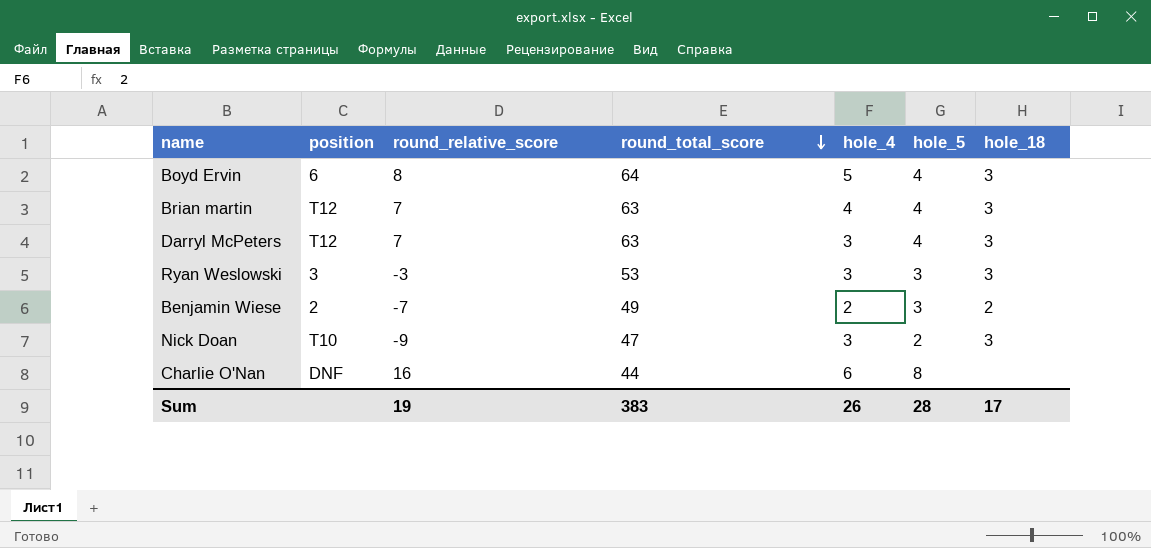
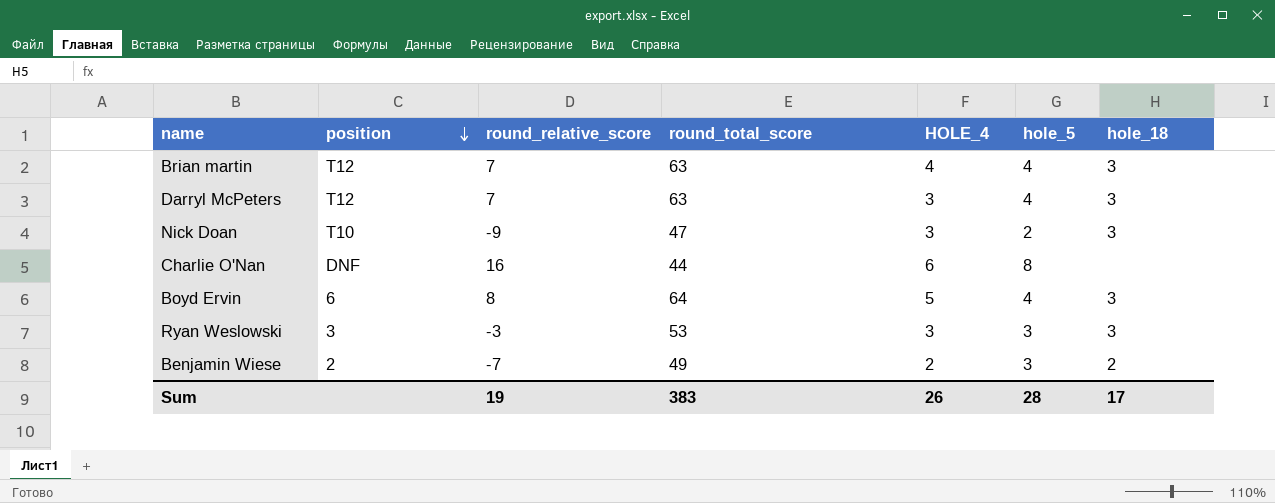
row order: round_total_score descending -> position descending
column name: hole_4 -> HOLE_4

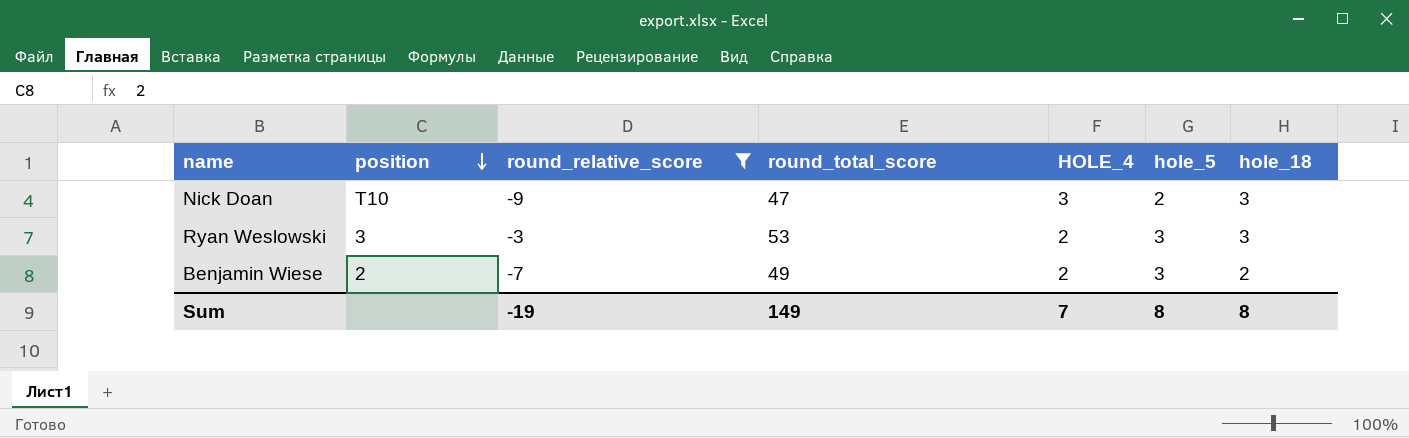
filter: none -> round_relative_score <= -3
Ryan Weslowski | HOLE_4: 3 -> 2
Sum | round_relative_score: 19 -> -19
Sum | round_total_score: 383 -> 149
Sum | HOLE_4: 26 -> 7
Sum | hole_5: 28 -> 8
Sum | hole_18: 17 -> 8

